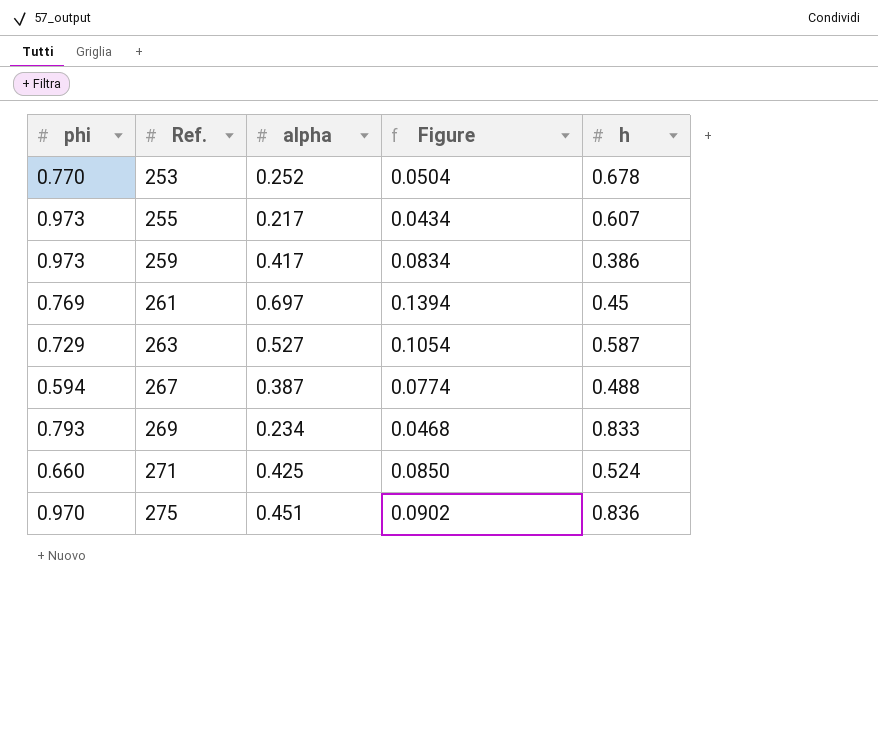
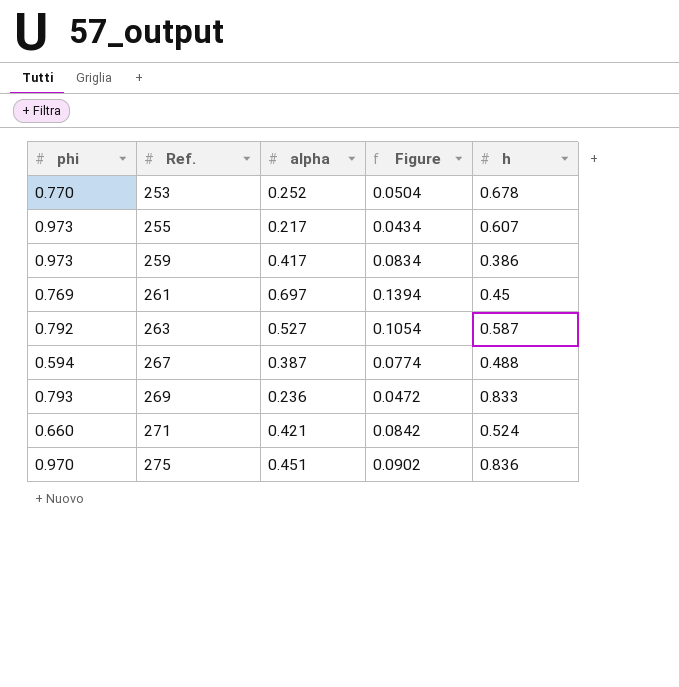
263 | phi: 0.729 -> 0.792
269 | alpha: 0.234 -> 0.236
269 | Figure: 0.0468 -> 0.0472
271 | alpha: 0.425 -> 0.421
271 | Figure: 0.0850 -> 0.0842

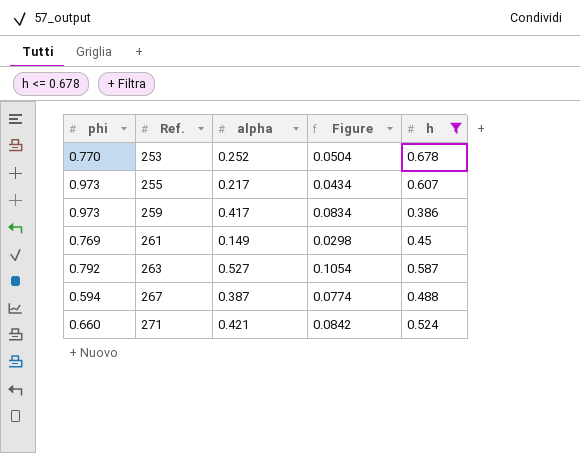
filter: none -> h <= 0.678
261 | alpha: 0.697 -> 0.149
261 | Figure: 0.1394 -> 0.0298

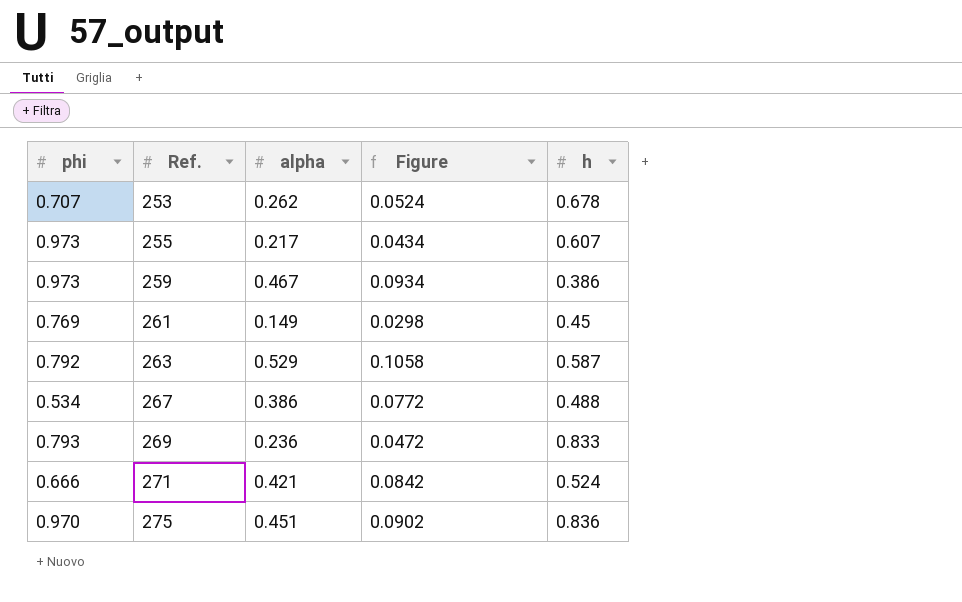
filter: h <= 0.678 -> none
253 | phi: 0.770 -> 0.707
253 | alpha: 0.252 -> 0.262
253 | Figure: 0.0504 -> 0.0524
259 | alpha: 0.417 -> 0.467
259 | Figure: 0.0834 -> 0.0934
263 | alpha: 0.527 -> 0.529
263 | Figure: 0.1054 -> 0.1058
267 | phi: 0.594 -> 0.534
267 | alpha: 0.387 -> 0.386
267 | Figure: 0.0774 -> 0.0772
271 | phi: 0.660 -> 0.666

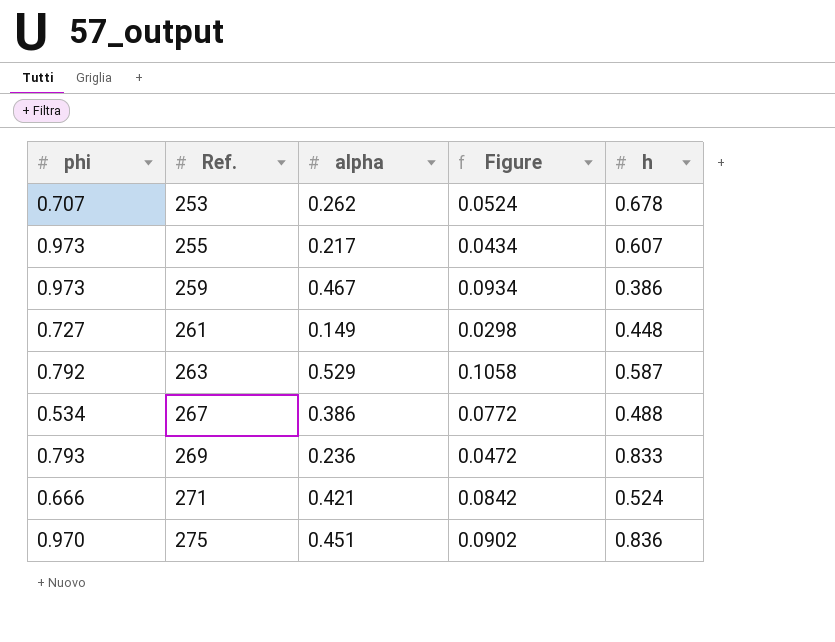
261 | phi: 0.769 -> 0.727
261 | h: 0.45 -> 0.448

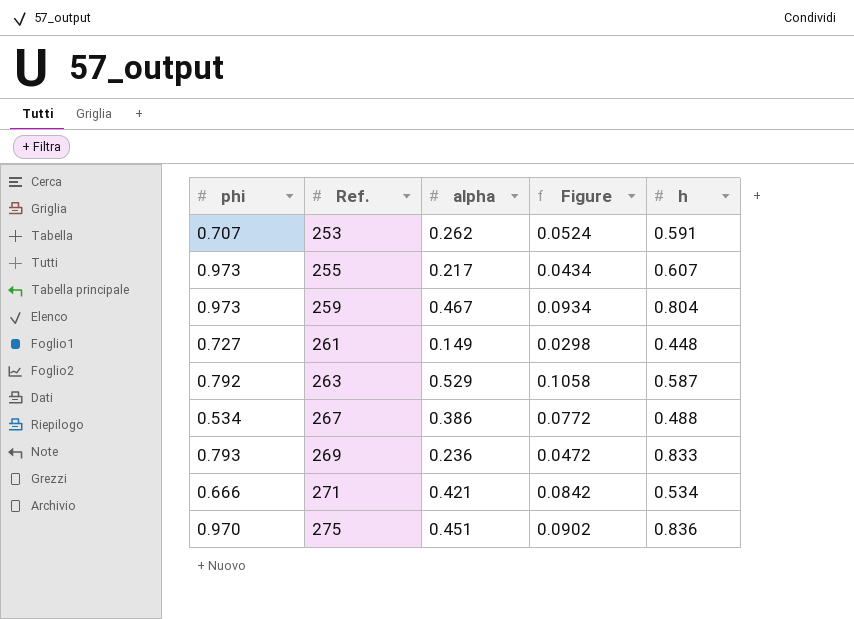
253 | h: 0.678 -> 0.591
259 | h: 0.386 -> 0.804
271 | h: 0.524 -> 0.534

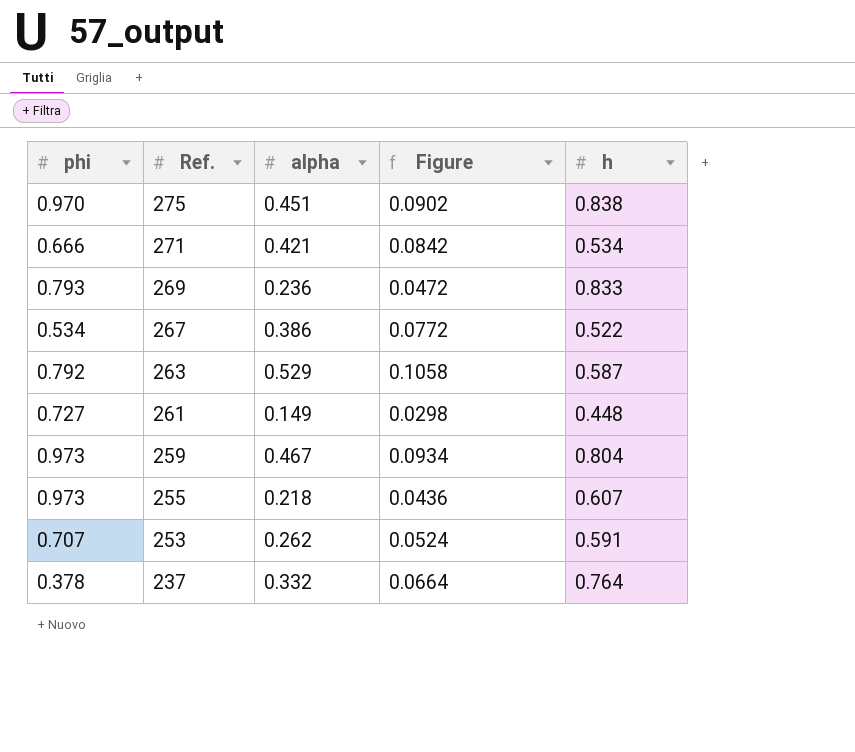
row order: Ref. ascending -> Ref. descending
275 | h: 0.836 -> 0.838
267 | h: 0.488 -> 0.522
255 | alpha: 0.217 -> 0.218
255 | Figure: 0.0434 -> 0.0436
row 237: none -> 0.378 | 0.332 | 0.0664 | 0.764

